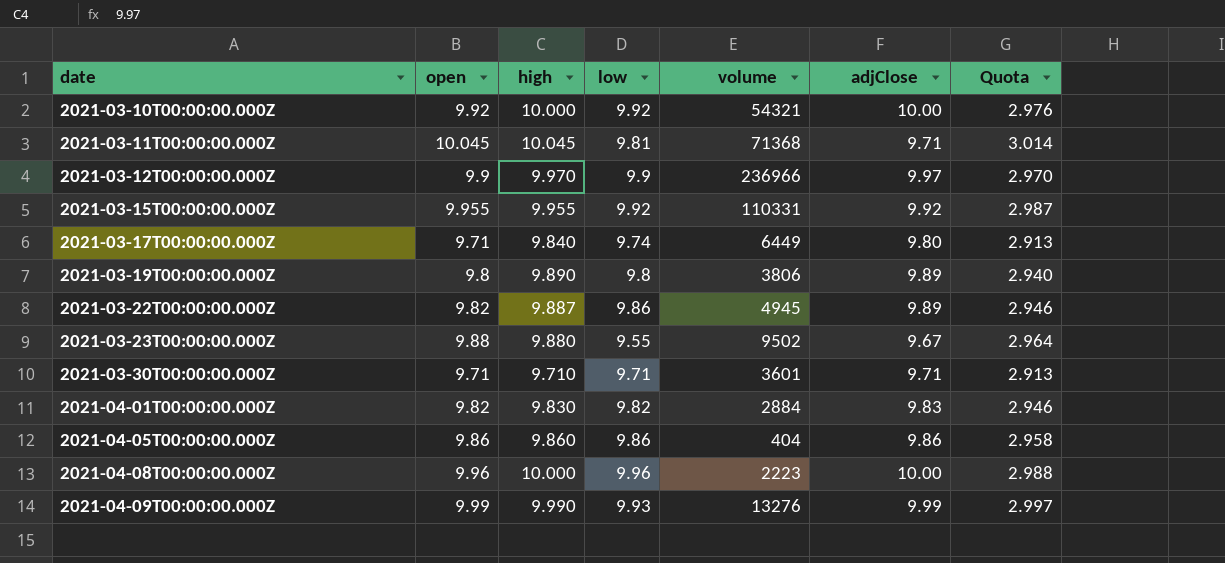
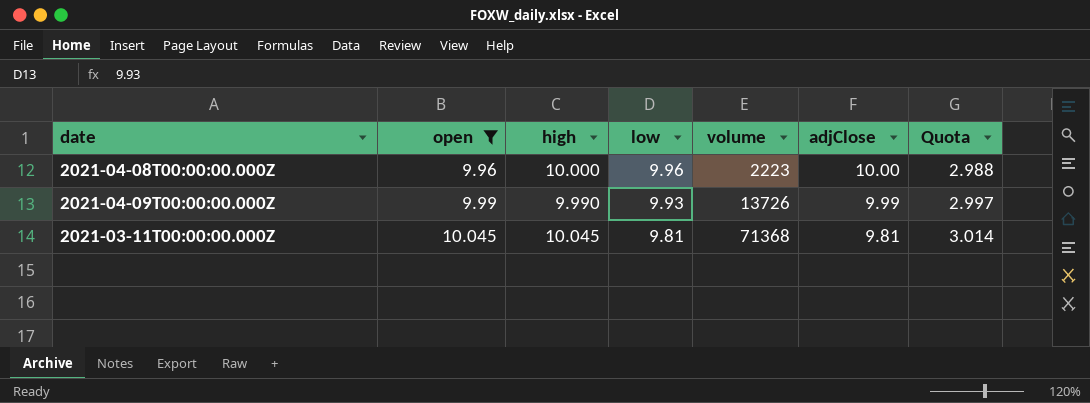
filter: none -> open >= 9.96
row order: date ascending -> open ascending
2021-04-09T00:00:00.000Z | volume: 13276 -> 13726
2021-03-11T00:00:00.000Z | adjClose: 9.71 -> 9.81

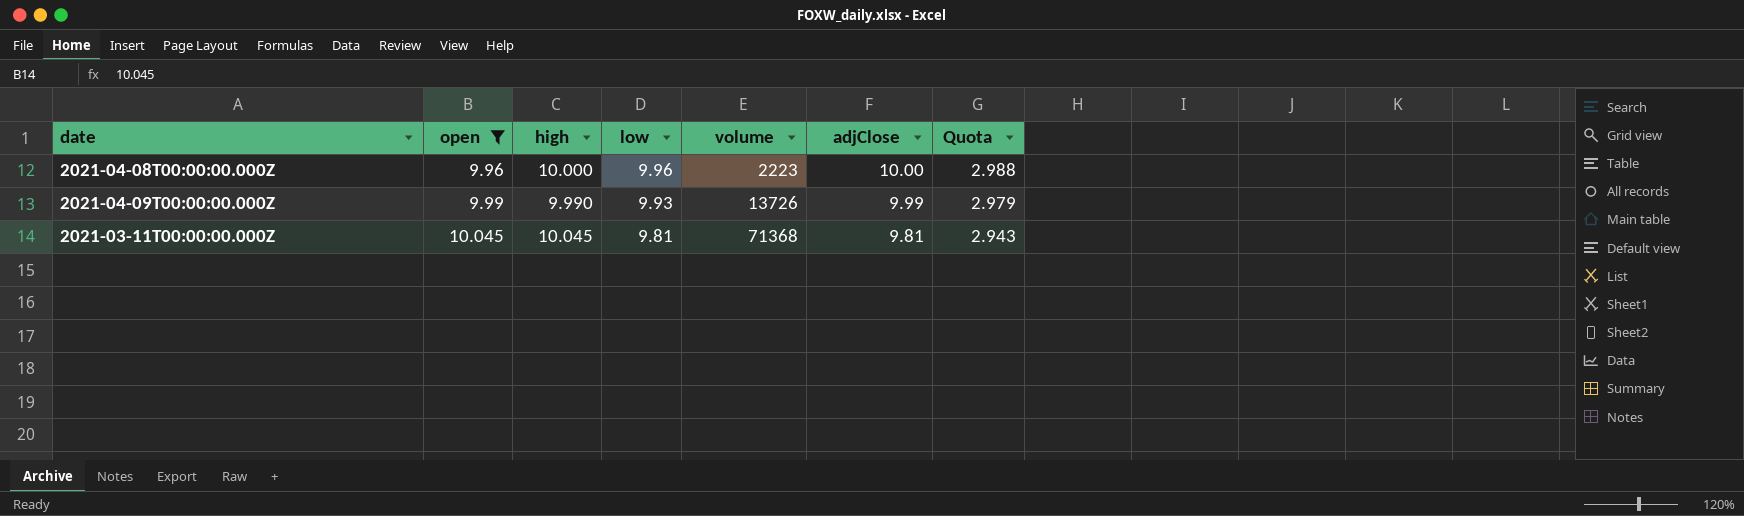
column Quota | formula: [open] * 0.3 -> [low] * 0.3

